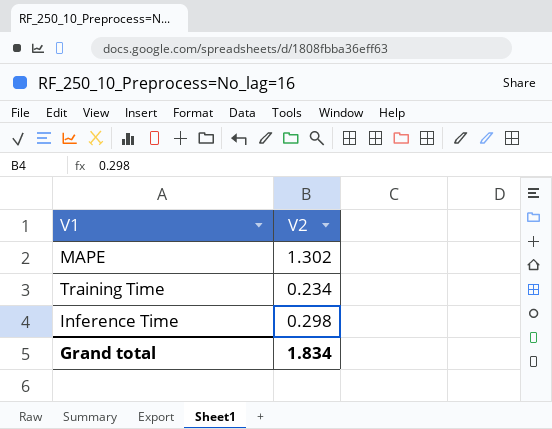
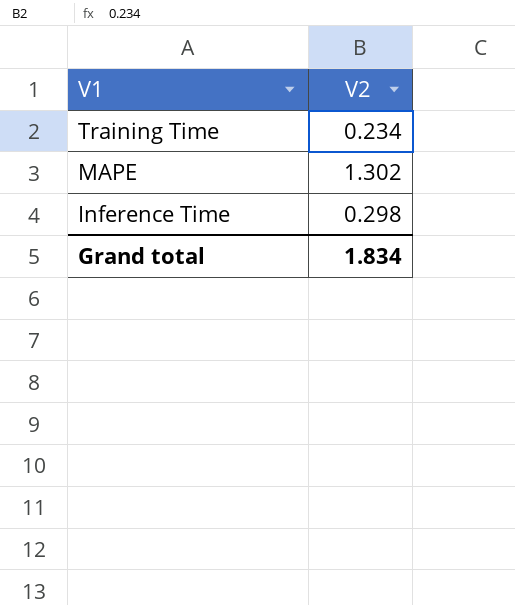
row order: none -> V1 descending

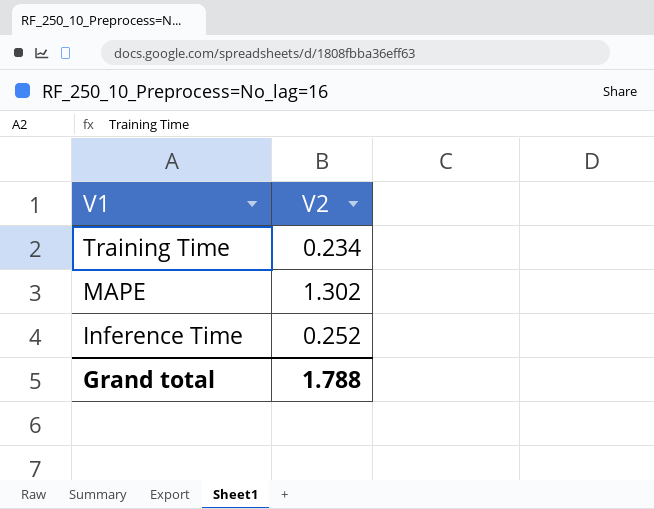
Inference Time | V2: 0.298 -> 0.252
Grand total | V2: 1.834 -> 1.788

